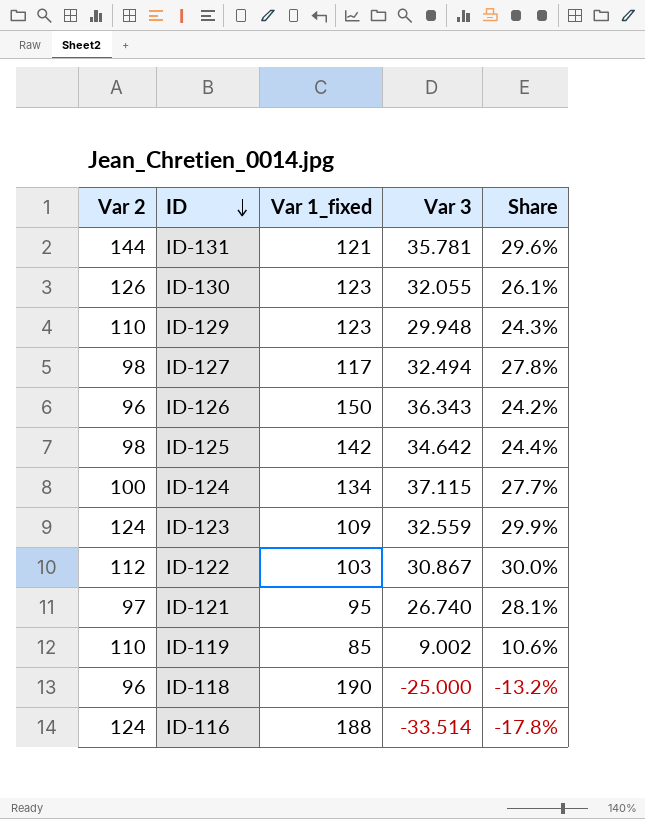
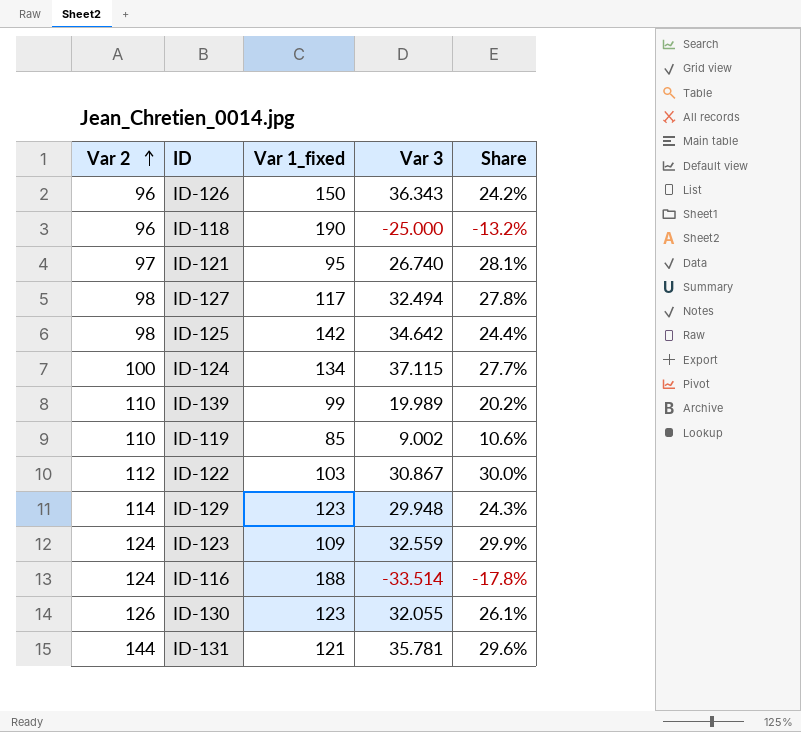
row order: ID descending -> Var 2 ascending
row ID-139: none -> 110 | 99 | 19.989 | 20.2%
ID-129 | Var 2: 110 -> 114

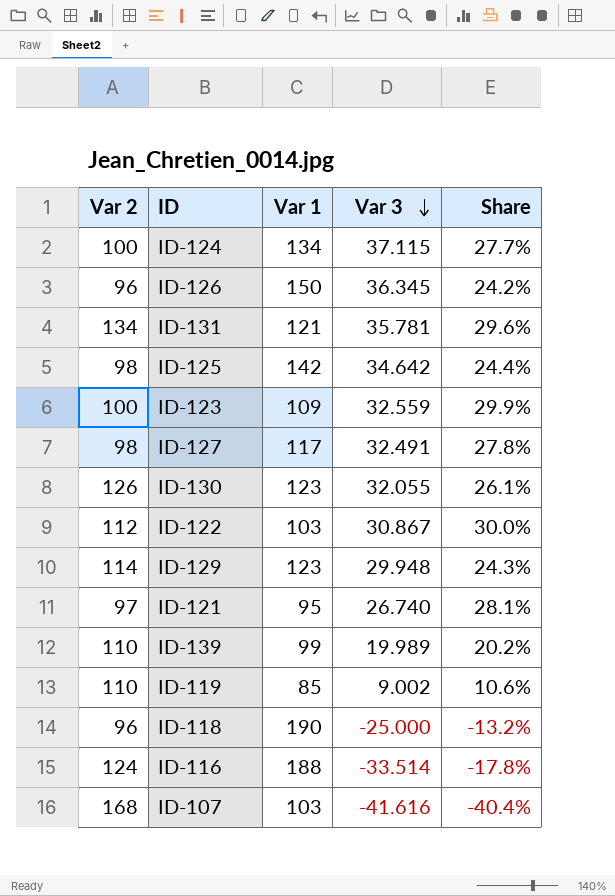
row order: Var 2 ascending -> Var 3 descending
column name: Var 1_fixed -> Var 1
ID-126 | Var 3: 36.343 -> 36.345
ID-131 | Var 2: 144 -> 134
ID-123 | Var 2: 124 -> 100
ID-127 | Var 3: 32.494 -> 32.491
row ID-107: none -> 168 | 103 | -41.616 | -40.4%

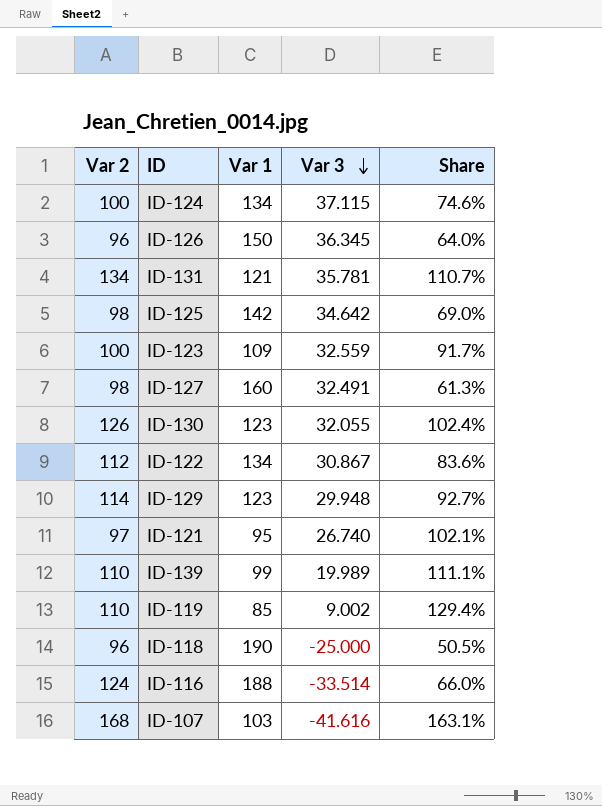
column Share | formula: [Var 3] / [Var 1] -> [Var 2] / [Var 1]
ID-127 | Var 1: 117 -> 160
ID-122 | Var 1: 103 -> 134

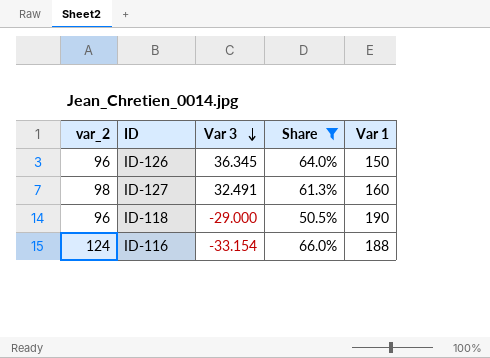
filter: none -> Share <= 66.0%
column name: Var 2 -> var_2
column Var 1 | position: 3 -> 5
ID-118 | Var 3: -25.000 -> -29.000
ID-116 | Var 3: -33.514 -> -33.154

